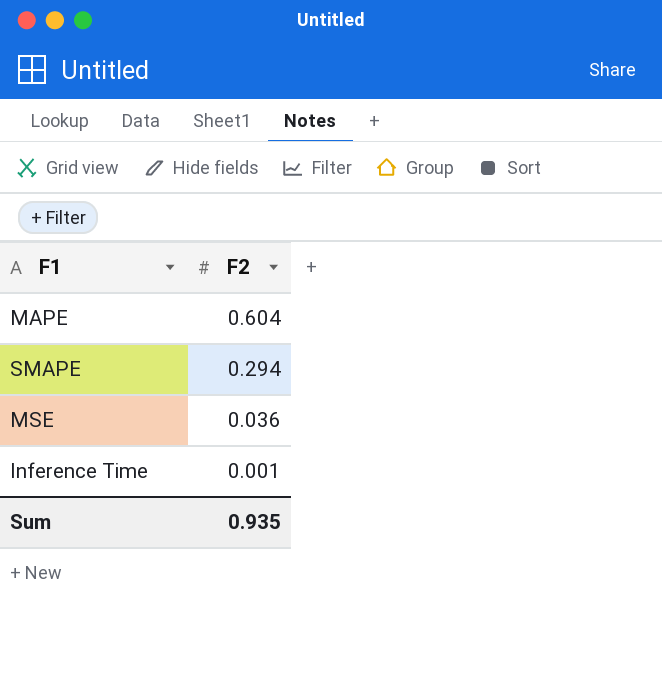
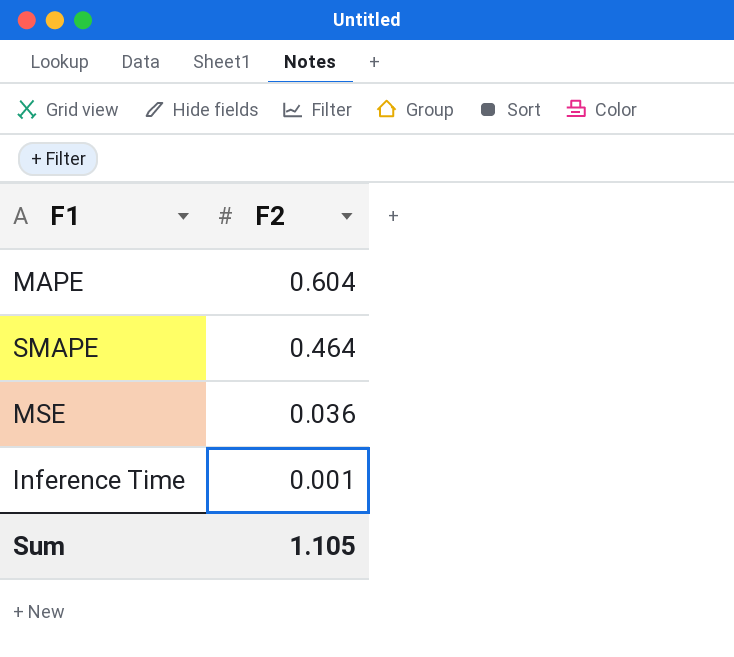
SMAPE | F2: 0.294 -> 0.464
Sum | F2: 0.935 -> 1.105

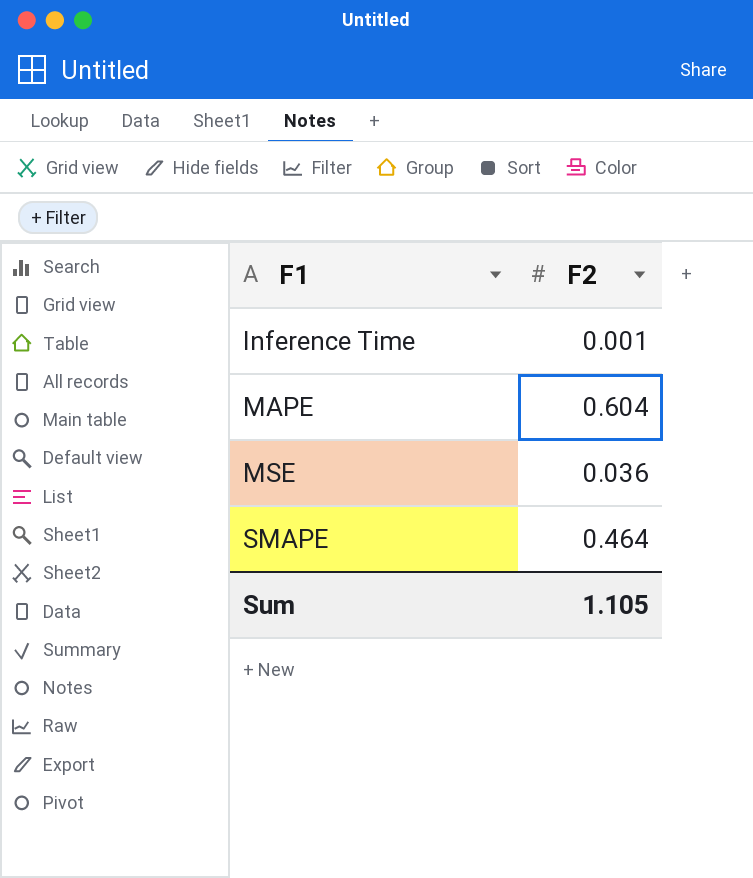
row order: F2 descending -> F1 ascending

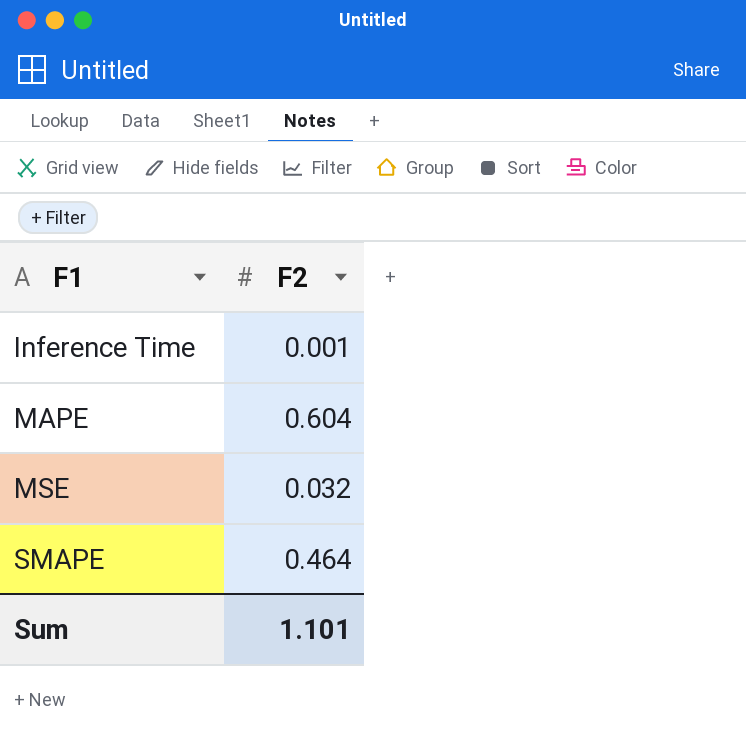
MSE | F2: 0.036 -> 0.032
Sum | F2: 1.105 -> 1.101

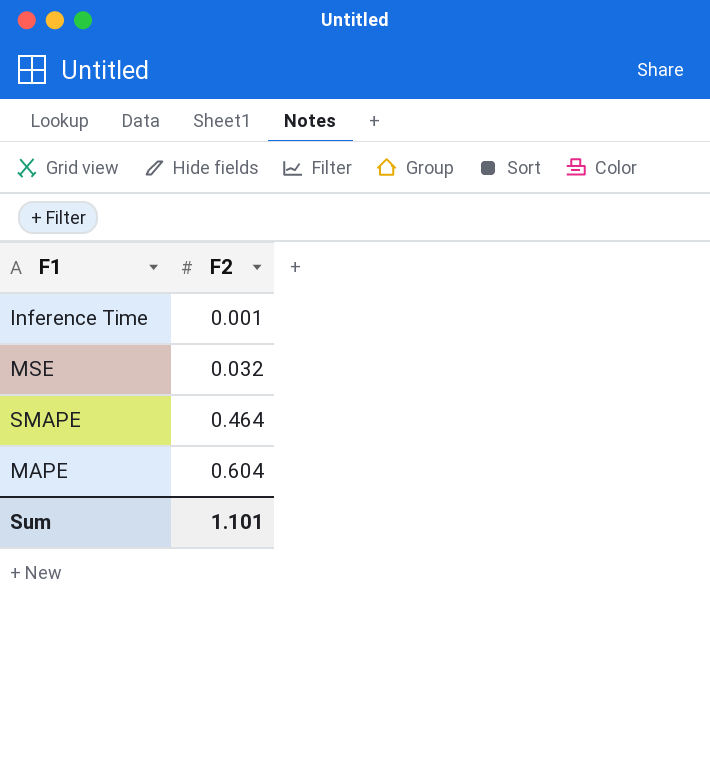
row order: F1 ascending -> F2 ascending

